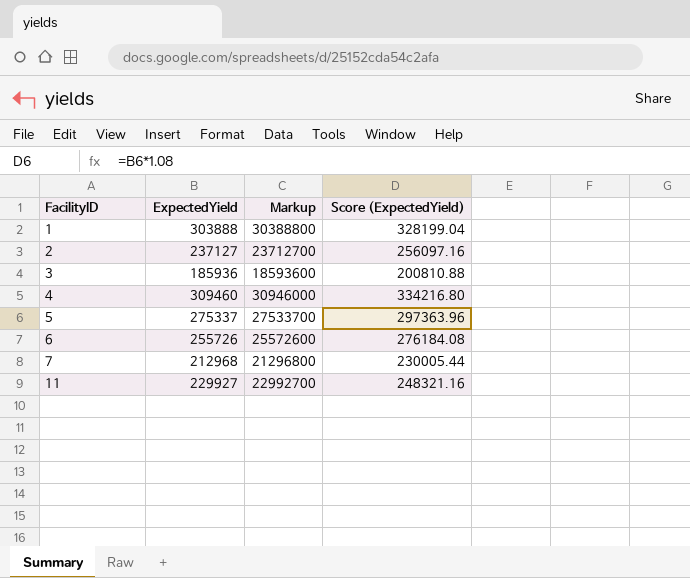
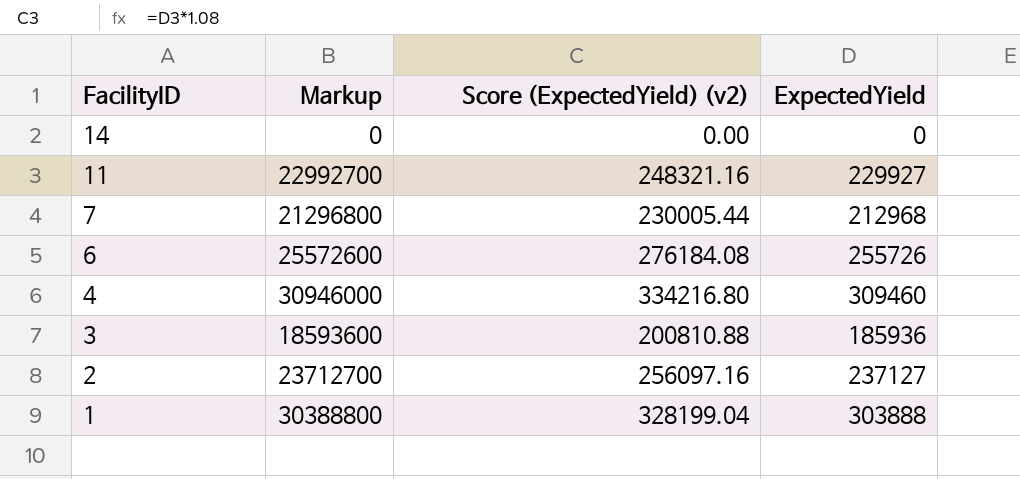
row order: FacilityID ascending -> FacilityID descending
column name: Score (ExpectedYield) -> Score (ExpectedYield) (v2)
column ExpectedYield | position: 2 -> 4
row 5: 275337 | 27533700 | 297363.96 -> none
row 14: none -> 0 | 0.00 | 0

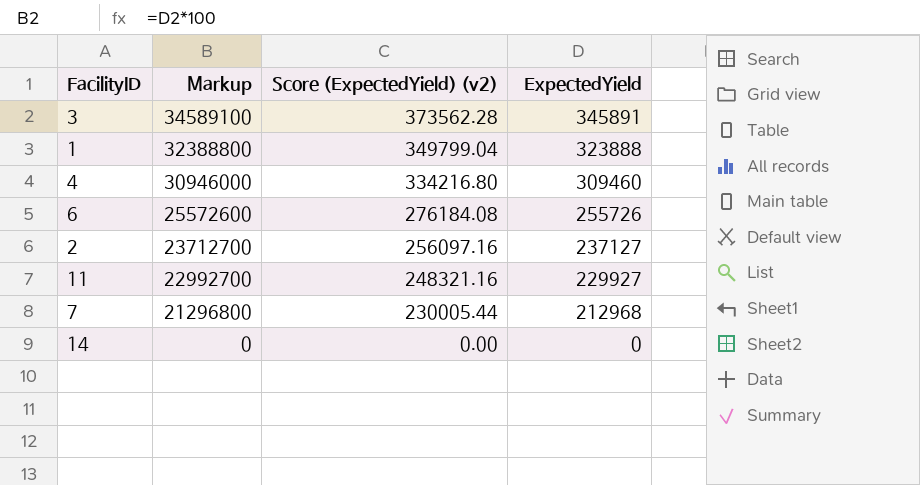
row order: FacilityID descending -> Markup descending
3 | Markup: 18593600 -> 34589100
3 | Score (ExpectedYield) (v2): 200810.88 -> 373562.28
3 | ExpectedYield: 185936 -> 345891
1 | Markup: 30388800 -> 32388800
1 | Score (ExpectedYield) (v2): 328199.04 -> 349799.04
1 | ExpectedYield: 303888 -> 323888

